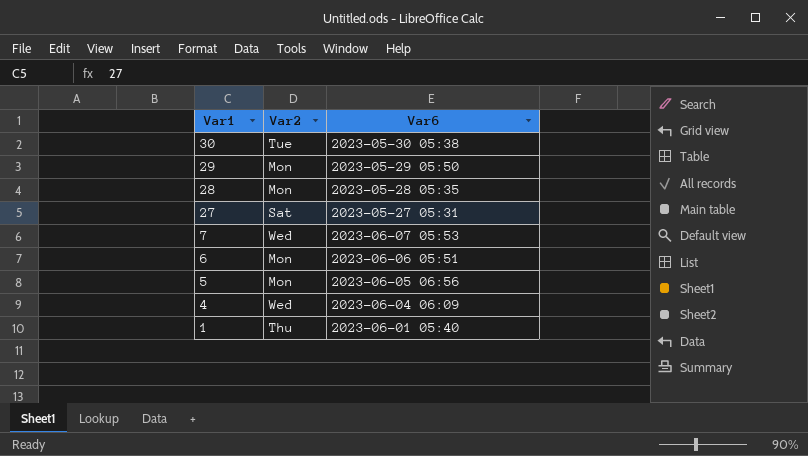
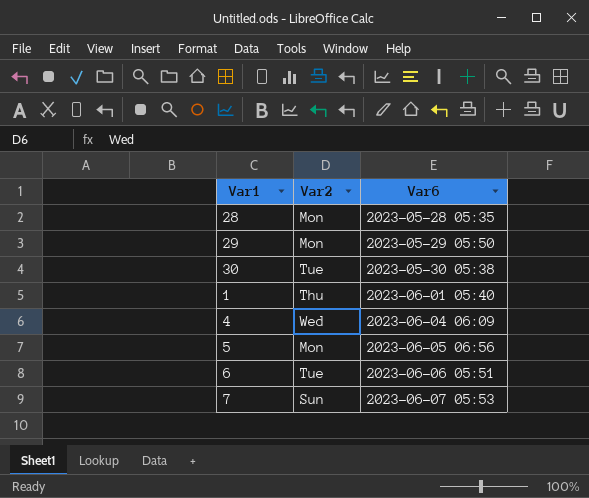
row order: Var1 descending -> Var6 ascending
row 27: Sat | 2023-05-27 05:31 -> none
6 | Var2: Mon -> Tue
7 | Var2: Wed -> Sun

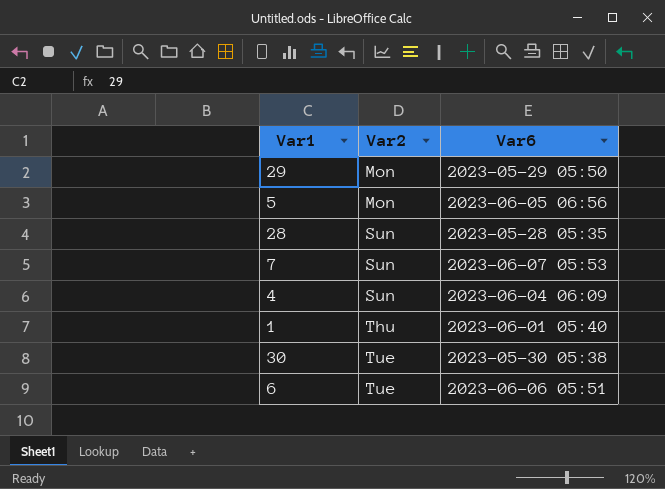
row order: Var6 ascending -> Var2 ascending
28 | Var2: Mon -> Sun
4 | Var2: Wed -> Sun

